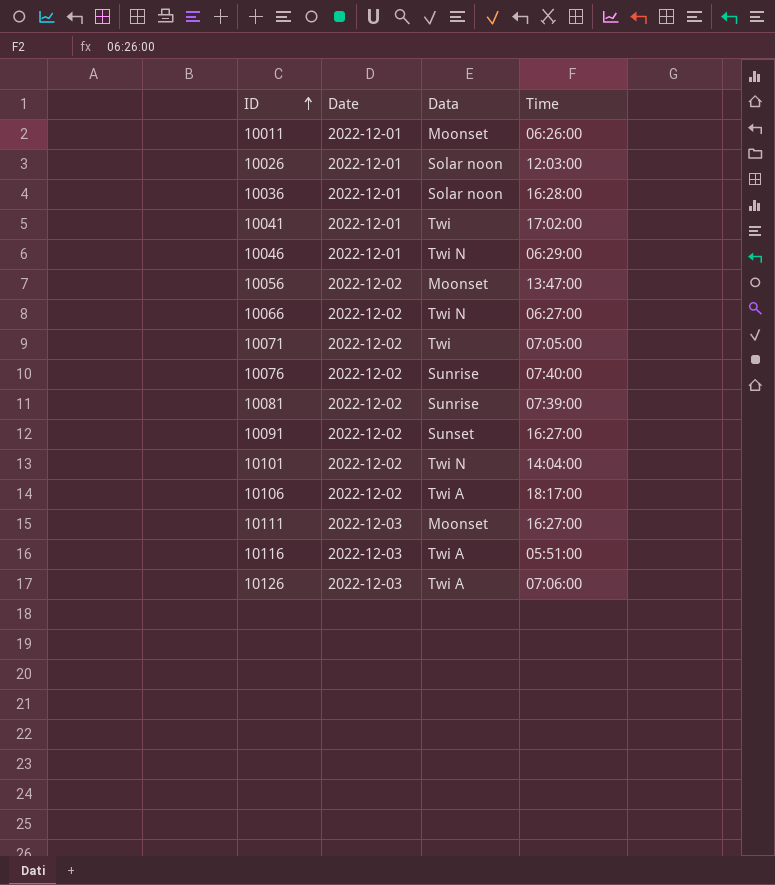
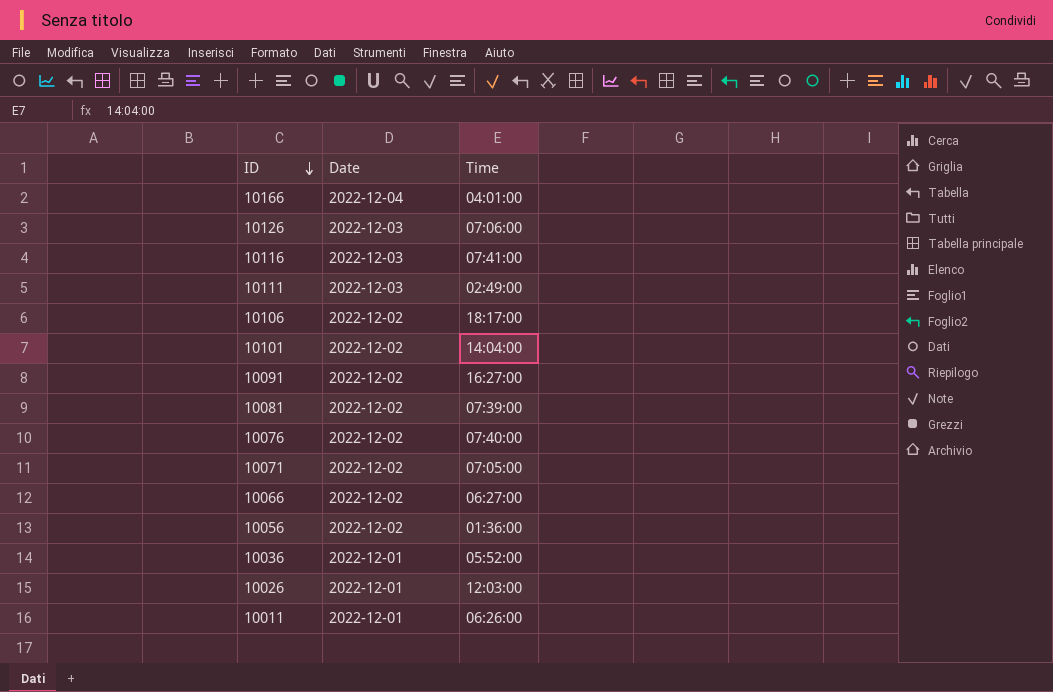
row order: ID ascending -> ID descending
column Data | position: 3 -> none
row 10041: 2022-12-01 | Twi | 17:02:00 -> none
row 10046: 2022-12-01 | Twi N | 06:29:00 -> none
row 10166: none -> 2022-12-04 | 04:01:00
10116 | Time: 05:51:00 -> 07:41:00
10111 | Time: 16:27:00 -> 02:49:00
10056 | Time: 13:47:00 -> 01:36:00
10036 | Time: 16:28:00 -> 05:52:00

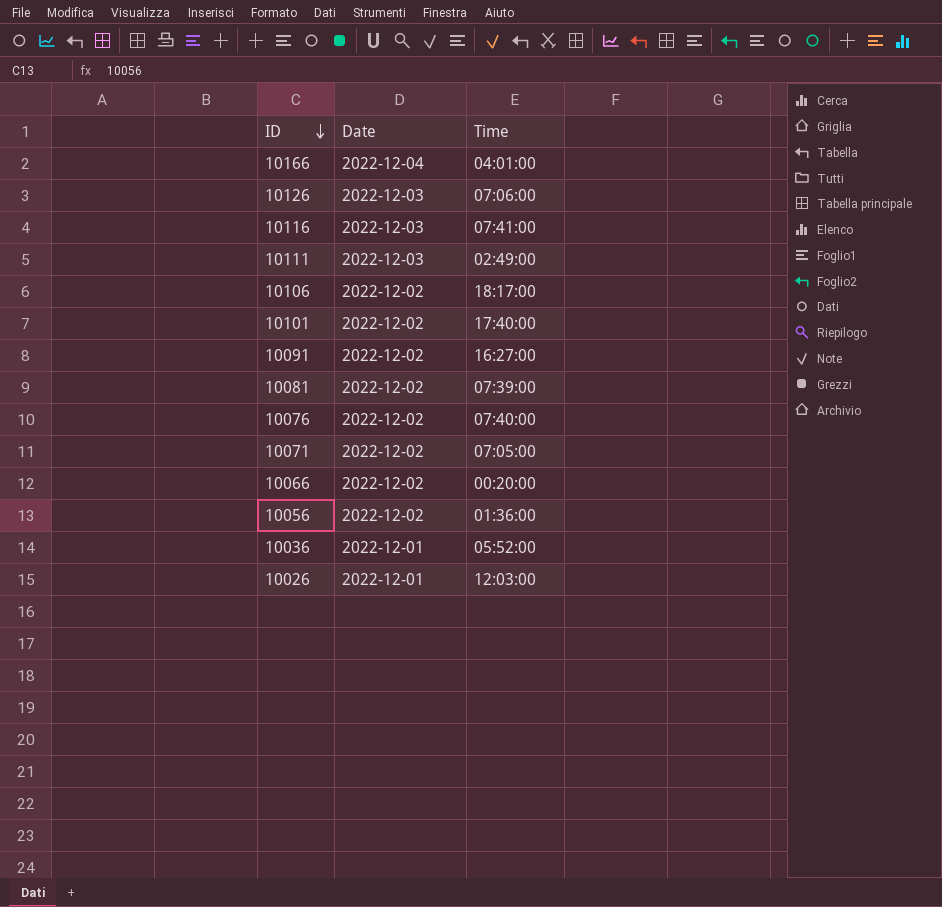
row 10011: 2022-12-01 | 06:26:00 -> none
10101 | Time: 14:04:00 -> 17:40:00
10066 | Time: 06:27:00 -> 00:20:00

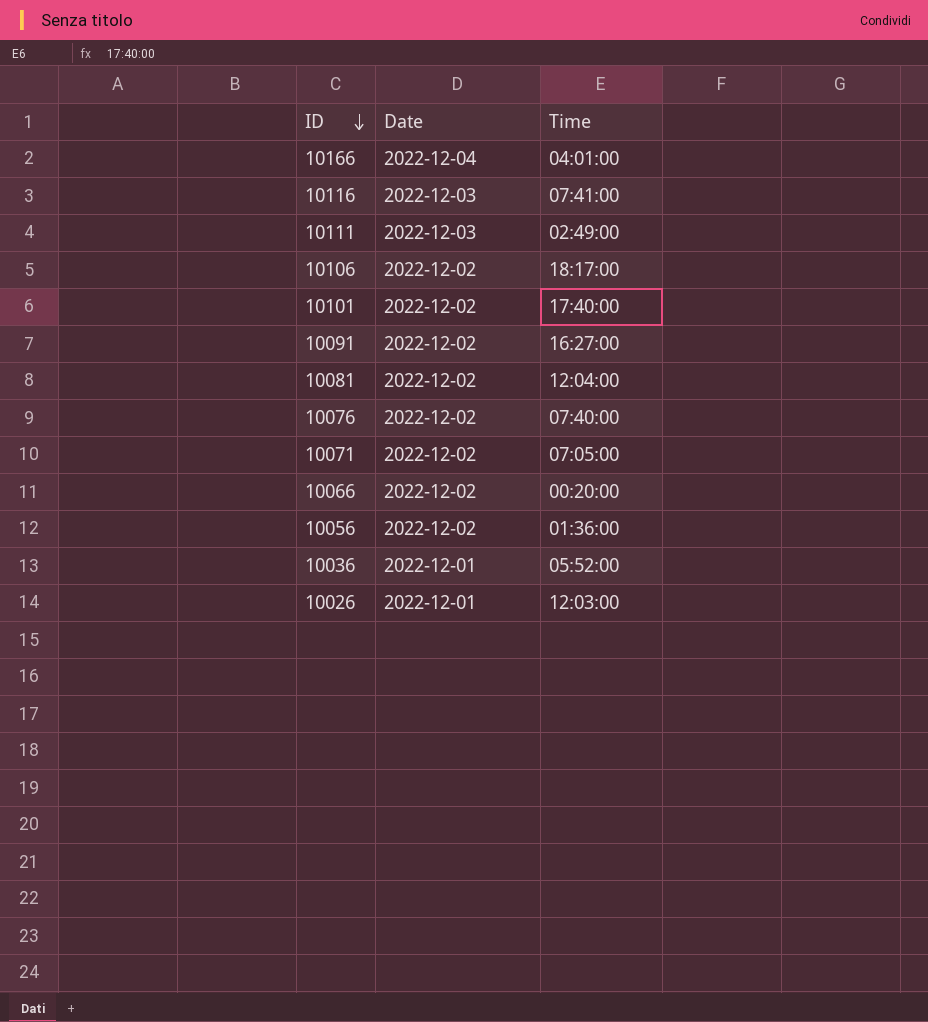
row 10126: 2022-12-03 | 07:06:00 -> none
10081 | Time: 07:39:00 -> 12:04:00

